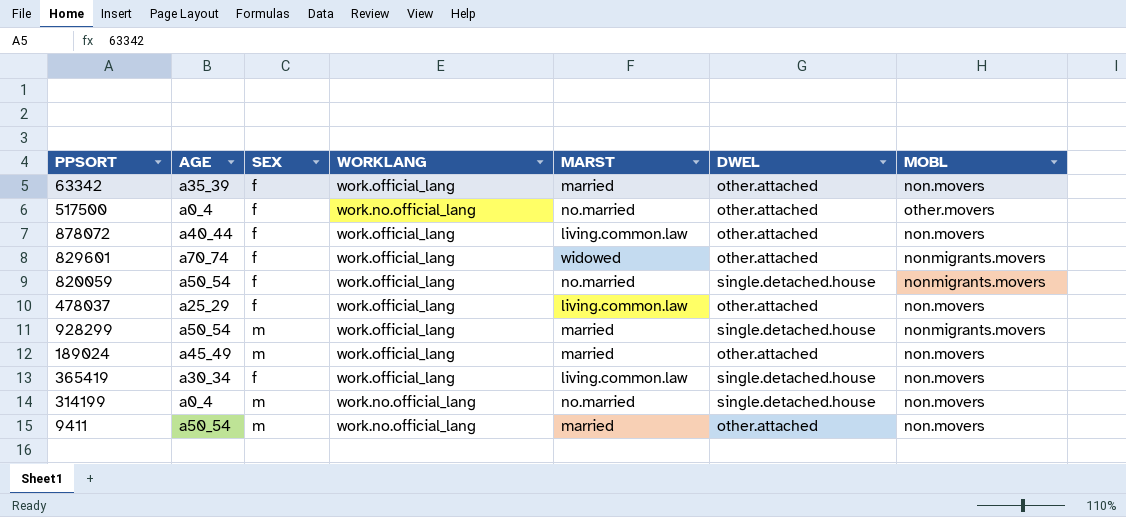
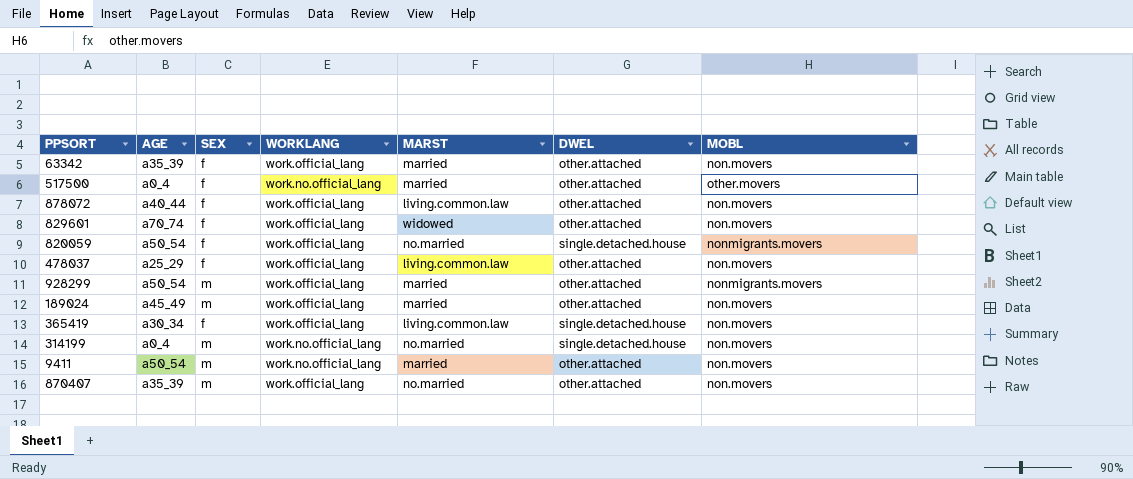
517500 | MARST: no.married -> married
829601 | MOBL: nonmigrants.movers -> non.movers
928299 | DWEL: single.detached.house -> other.attached
row 870407: none -> a35_39 | m | work.official_lang | no.married | other.attached | non.movers

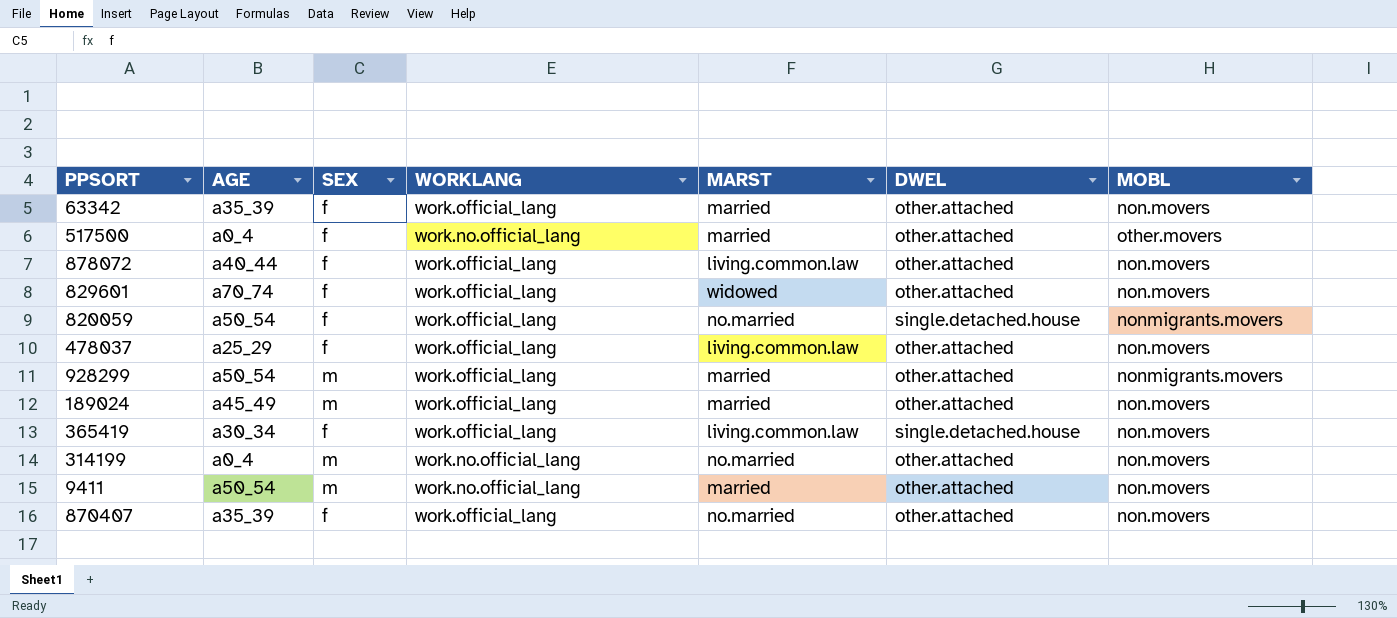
314199 | DWEL: single.detached.house -> other.attached
870407 | SEX: m -> f

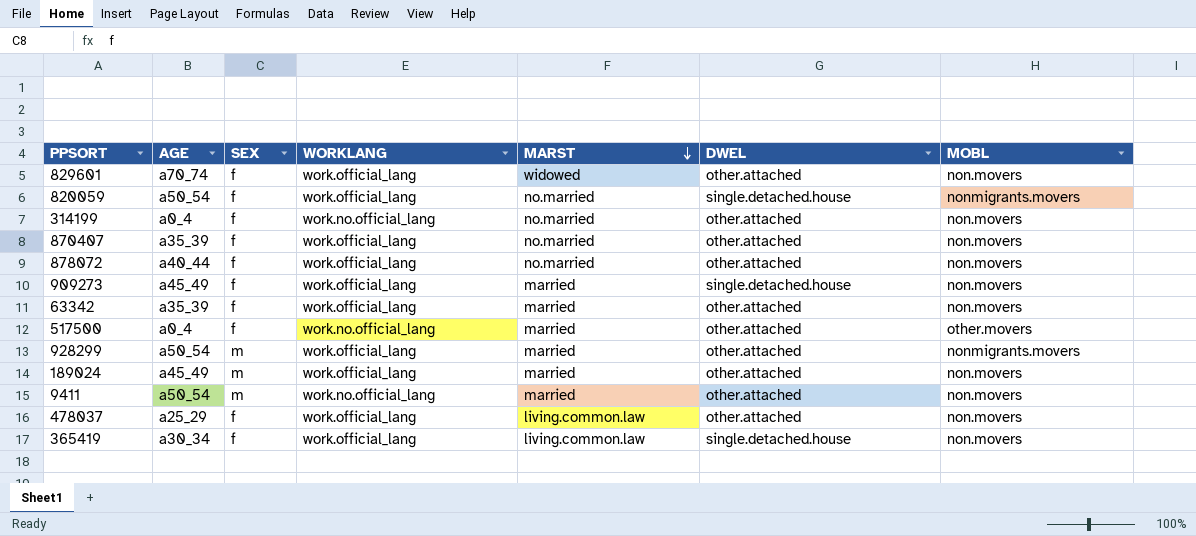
row order: none -> MARST descending
314199 | SEX: m -> f
878072 | MARST: living.common.law -> no.married
row 909273: none -> a45_49 | f | work.official_lang | married | single.detached.house | non.movers

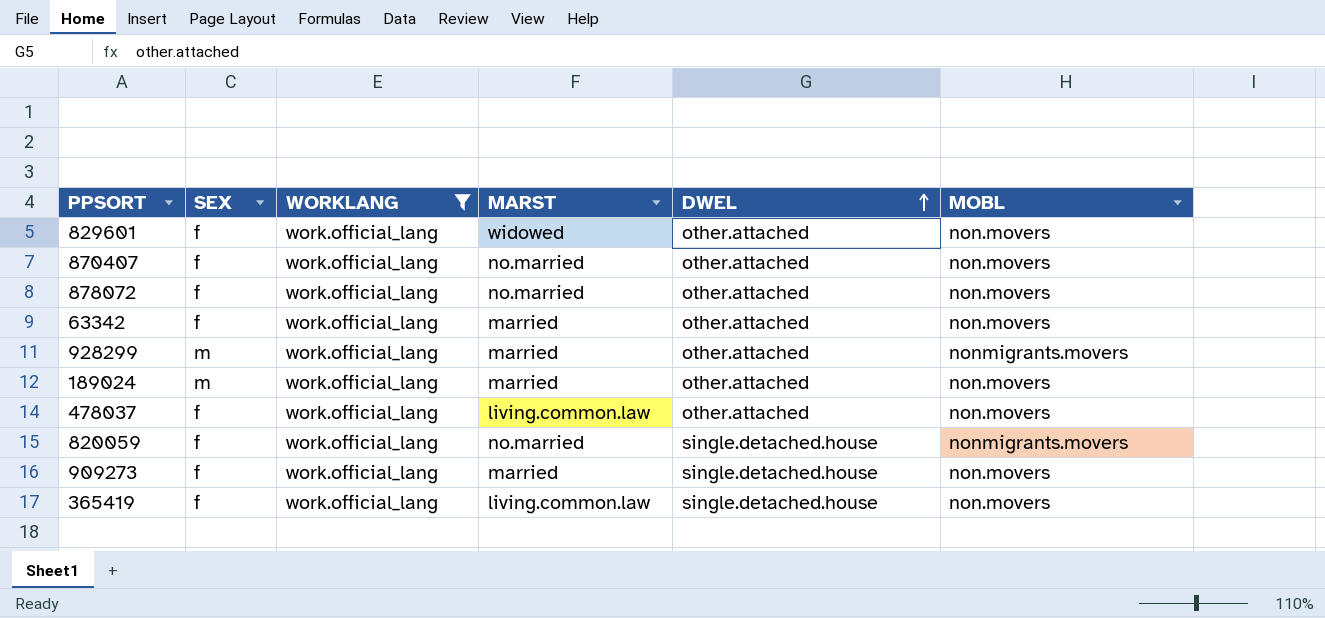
filter: none -> WORKLANG = work.official_lang
row order: MARST descending -> DWEL ascending
column AGE | position: 2 -> none

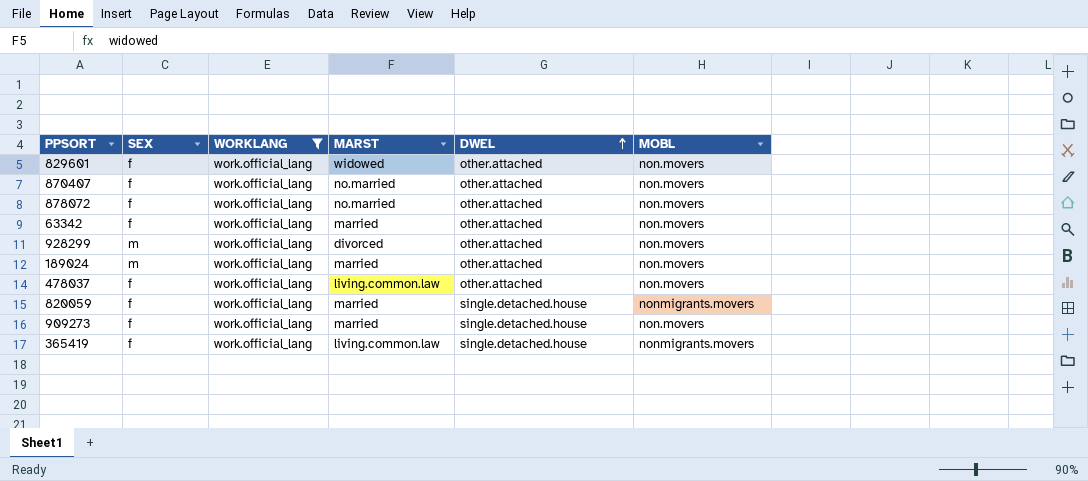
928299 | MARST: married -> divorced
928299 | MOBL: nonmigrants.movers -> non.movers
820059 | MARST: no.married -> married
365419 | MOBL: non.movers -> nonmigrants.movers

